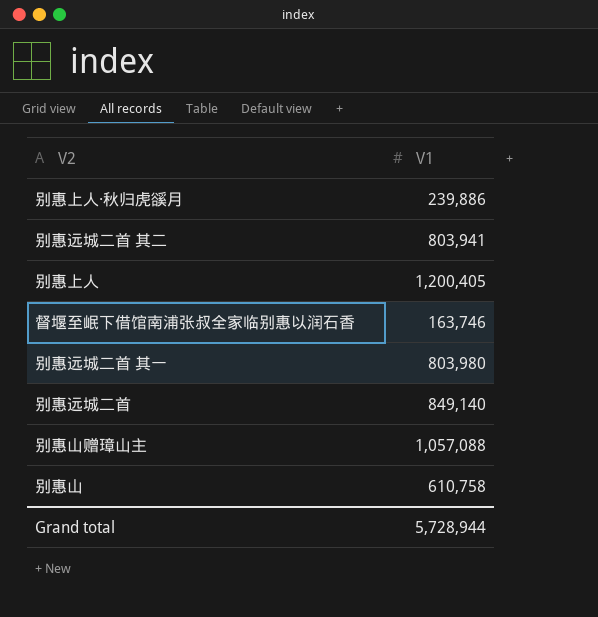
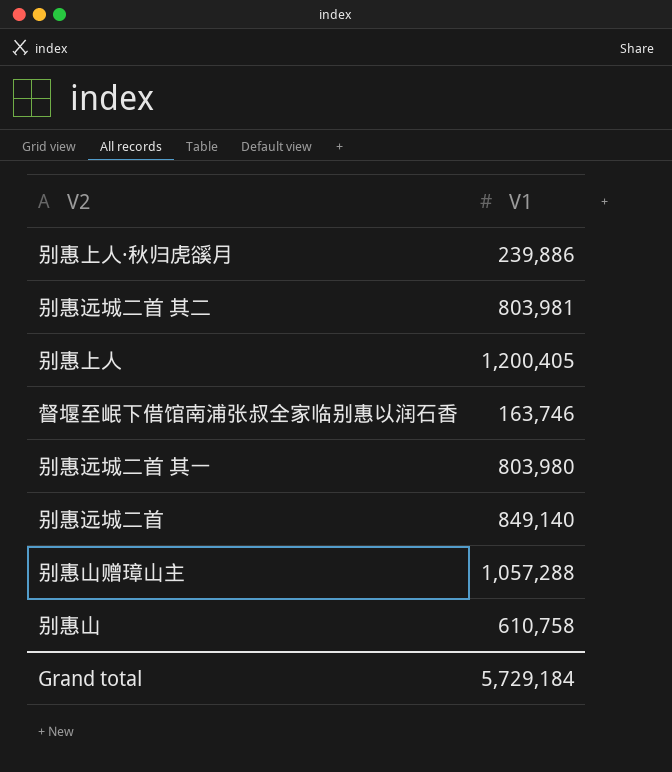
别惠远城二首 其二 | V1: 803,941 -> 803,981
别惠山赠璋山主 | V1: 1,057,088 -> 1,057,288
Grand total | V1: 5,728,944 -> 5,729,184

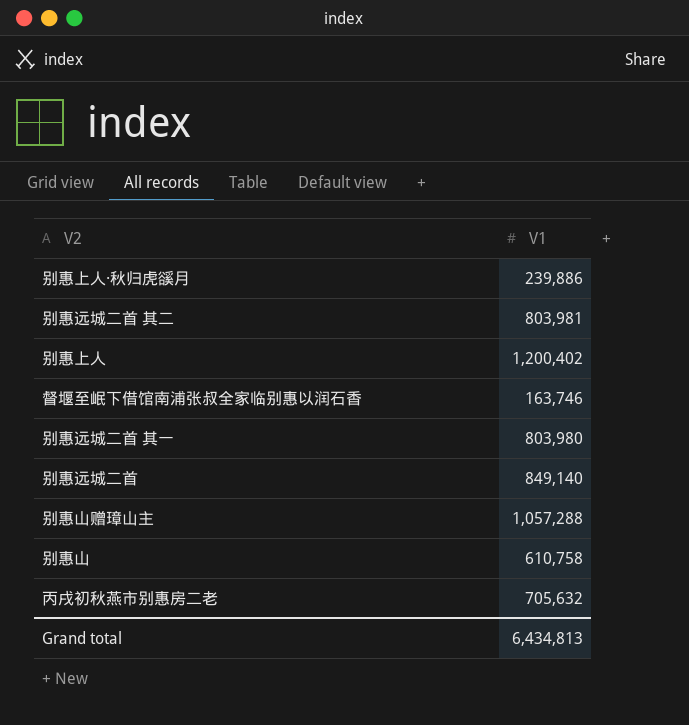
别惠上人 | V1: 1,200,405 -> 1,200,402
row 丙戌初秋燕市别惠房二老: none -> 705,632
Grand total | V1: 5,729,184 -> 6,434,813

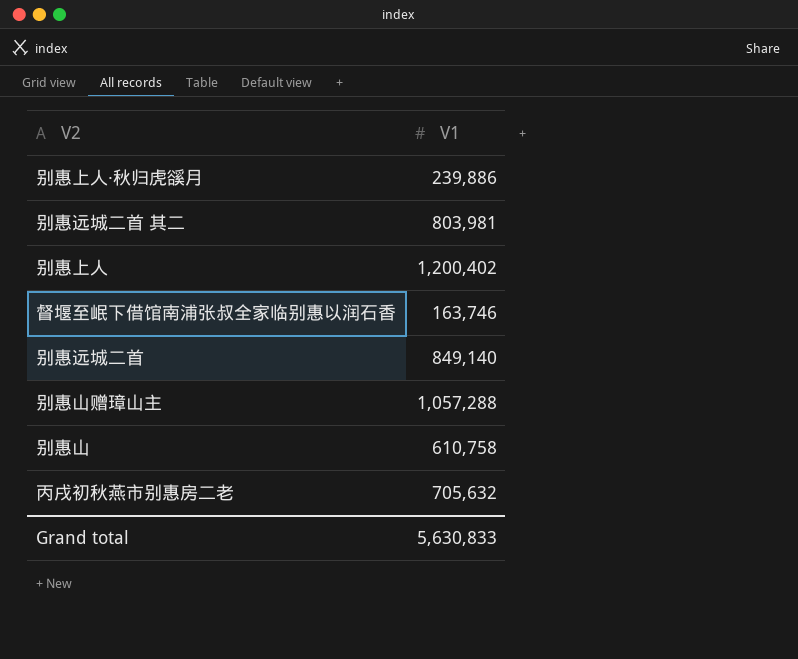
row 别惠远城二首 其一: 803,980 -> none
Grand total | V1: 6,434,813 -> 5,630,833

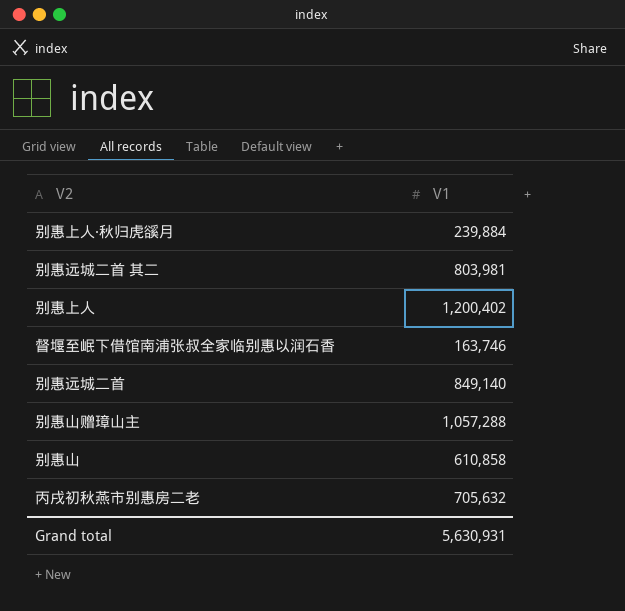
别惠上人·秋归虎豀月 | V1: 239,886 -> 239,884
别惠山 | V1: 610,758 -> 610,858
Grand total | V1: 5,630,833 -> 5,630,931

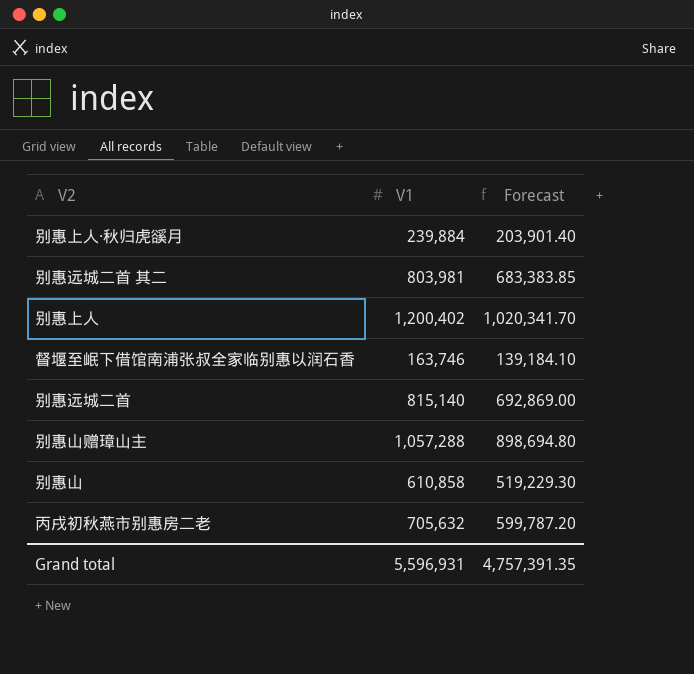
column Forecast | formula: none -> [V1] * 0.85
别惠远城二首 | V1: 849,140 -> 815,140
Grand total | V1: 5,630,931 -> 5,596,931

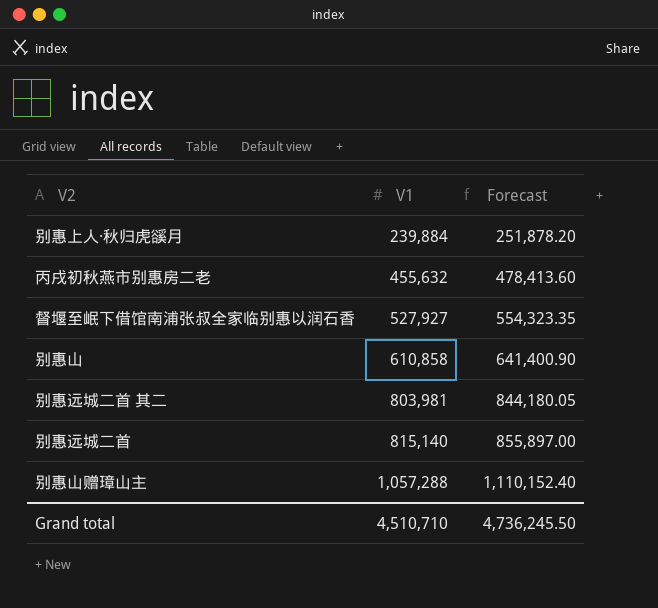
row order: none -> V1 ascending
column Forecast | formula: [V1] * 0.85 -> [V1] * 1.05
row 别惠上人: 1,200,402 | 1,020,341.70 -> none
丙戌初秋燕市别惠房二老 | V1: 705,632 -> 455,632
督堰至岷下借馆南浦张叔全家临别惠以润石香 | V1: 163,746 -> 527,927
Grand total | V1: 5,596,931 -> 4,510,710
Grand total | Forecast: 4,757,391.35 -> 4,736,245.50

